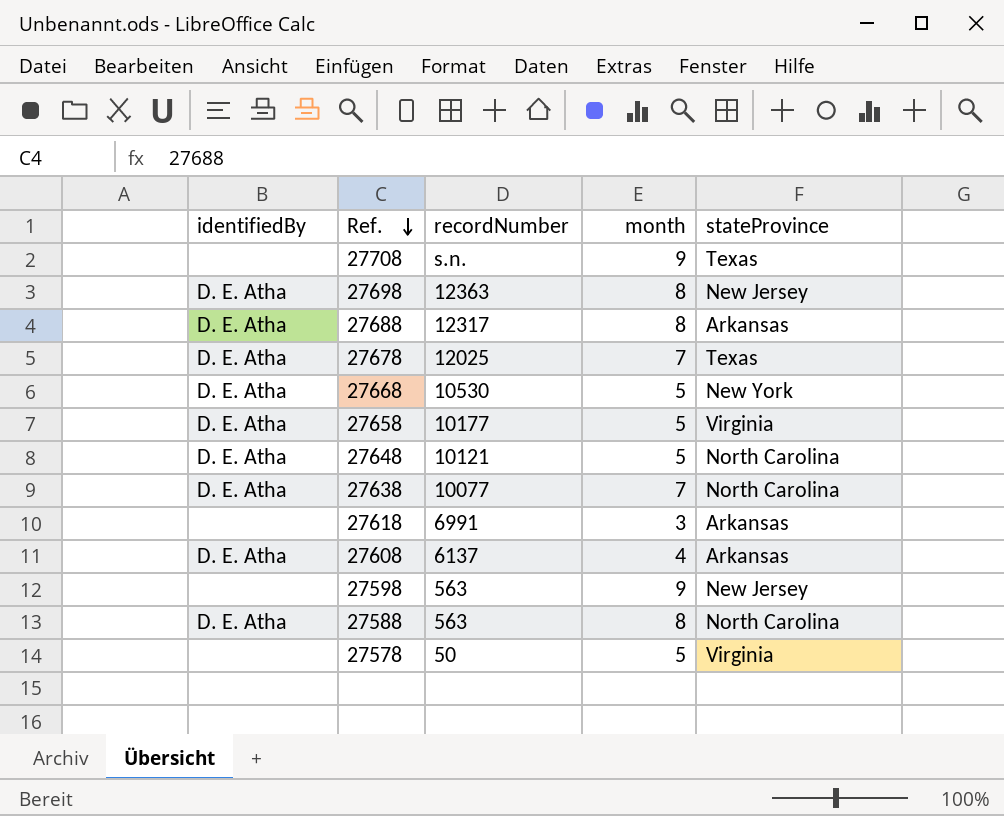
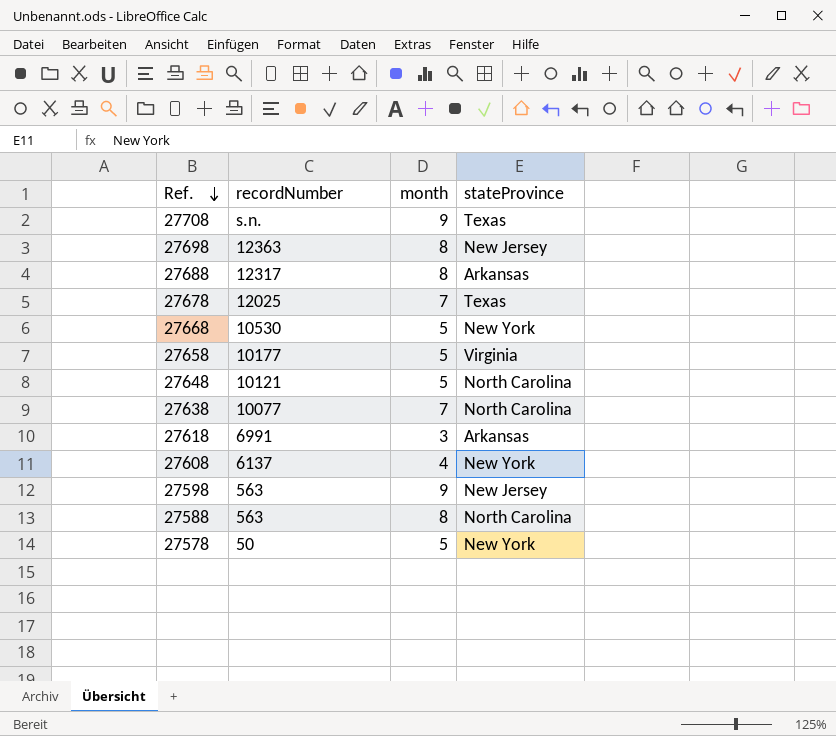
column identifiedBy | position: 1 -> none
27608 | stateProvince: Arkansas -> New York
27578 | stateProvince: Virginia -> New York

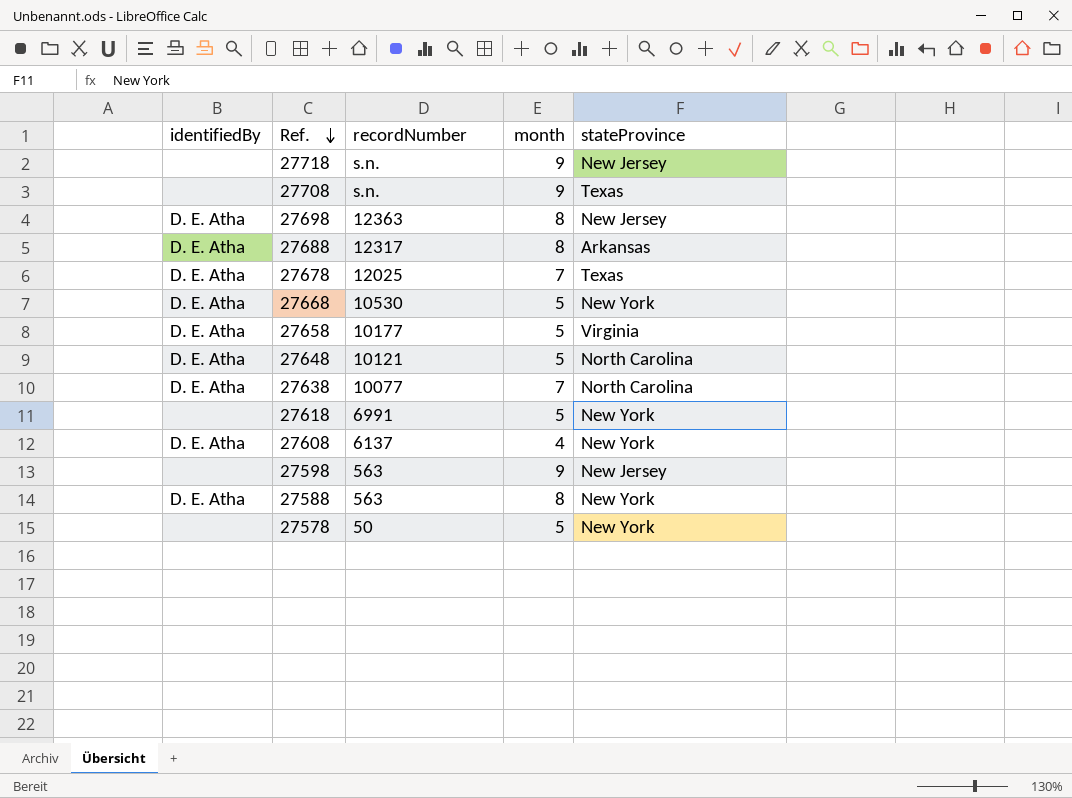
column identifiedBy | position: none -> 1
row 27718: none -> none | s.n. | 9 | New Jersey
27618 | month: 3 -> 5
27618 | stateProvince: Arkansas -> New York
27588 | stateProvince: North Carolina -> New York

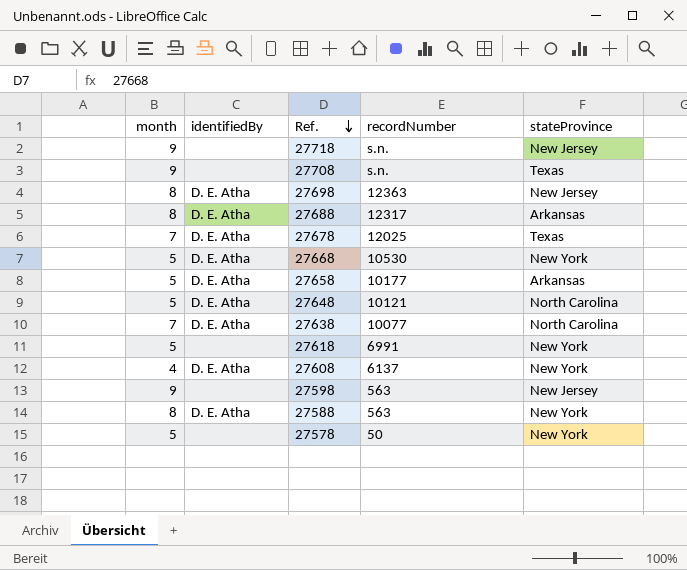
column month | position: 4 -> 1
27658 | stateProvince: Virginia -> Arkansas

